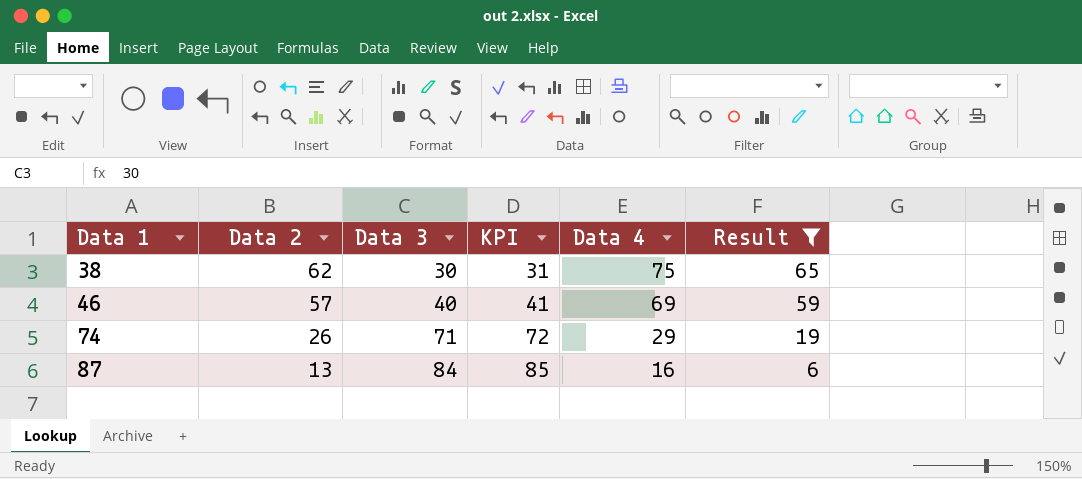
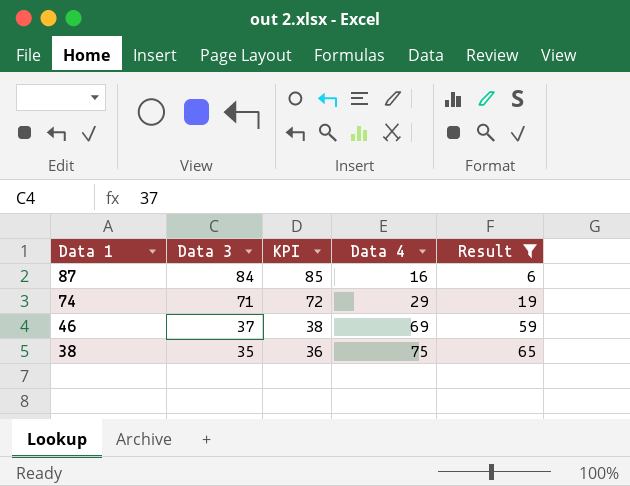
row order: Data 1 ascending -> Data 1 descending
column Data 2 | position: 2 -> none
46 | Data 3: 40 -> 37
46 | KPI: 41 -> 38
38 | Data 3: 30 -> 35
38 | KPI: 31 -> 36

